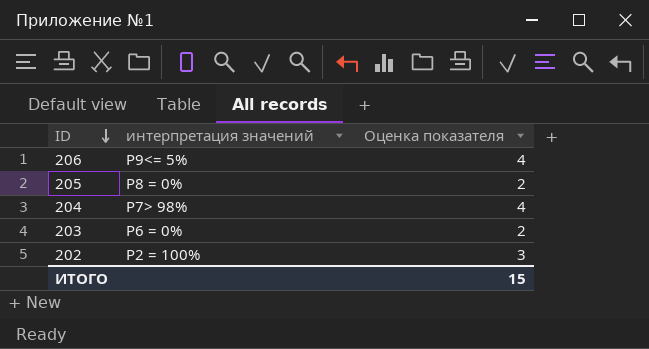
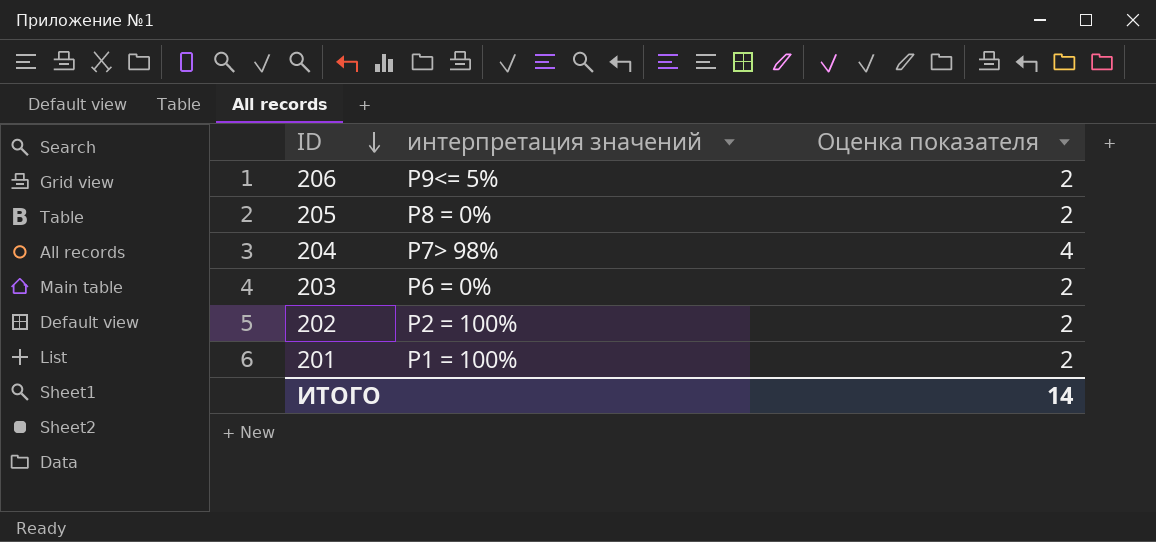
206 | Оценка показателя: 4 -> 2
202 | Оценка показателя: 3 -> 2
row 201: none -> P1 = 100% | 2
ИТОГО | Оценка показателя: 15 -> 14

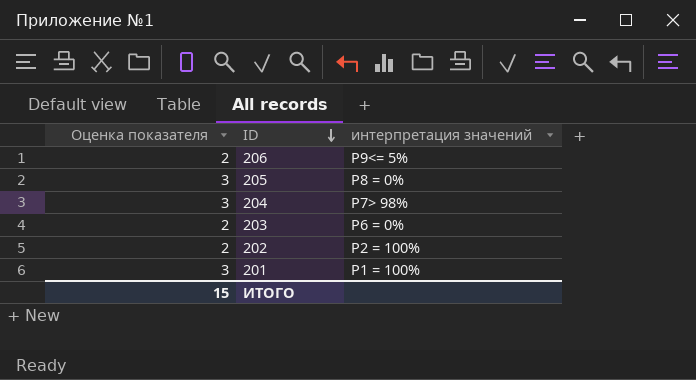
column Оценка показателя | position: 3 -> 1
205 | Оценка показателя: 2 -> 3
204 | Оценка показателя: 4 -> 3
201 | Оценка показателя: 2 -> 3
ИТОГО | Оценка показателя: 14 -> 15

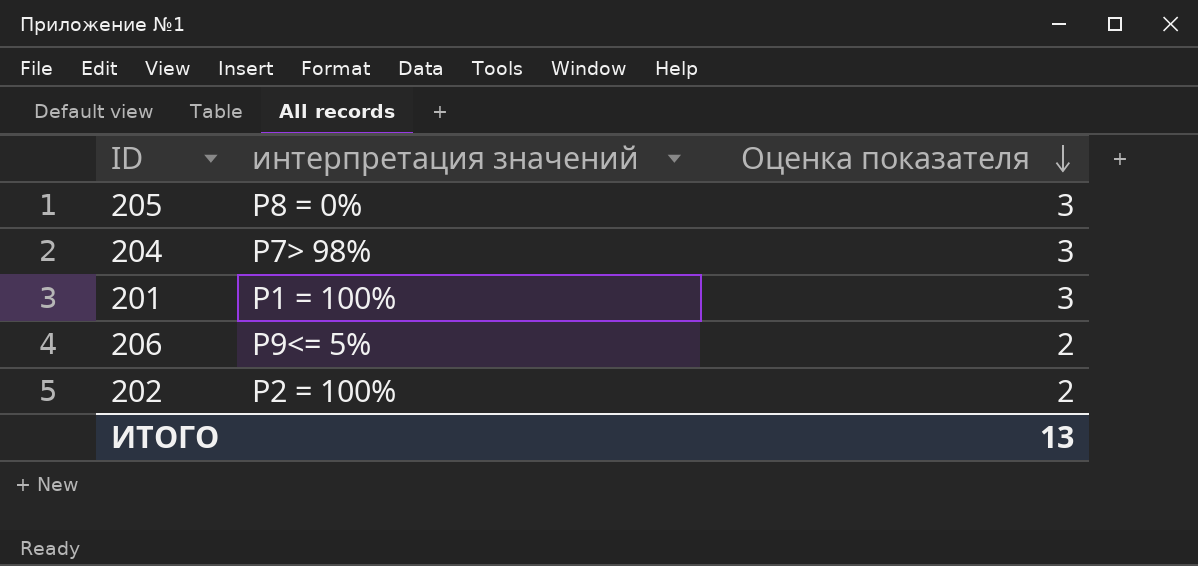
row order: ID descending -> Оценка показателя descending
column Оценка показателя | position: 1 -> 3
row 203: 2 | P6 = 0% -> none
ИТОГО | Оценка показателя: 15 -> 13

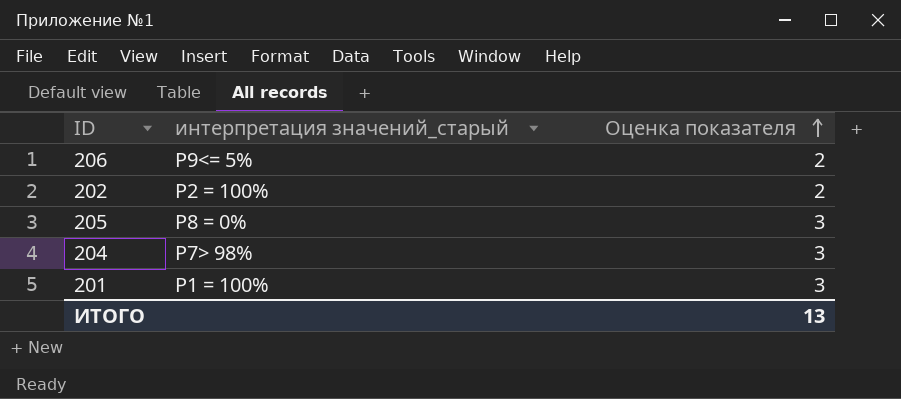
row order: Оценка показателя descending -> Оценка показателя ascending
column name: интерпретация значений -> интерпретация значений_старый

